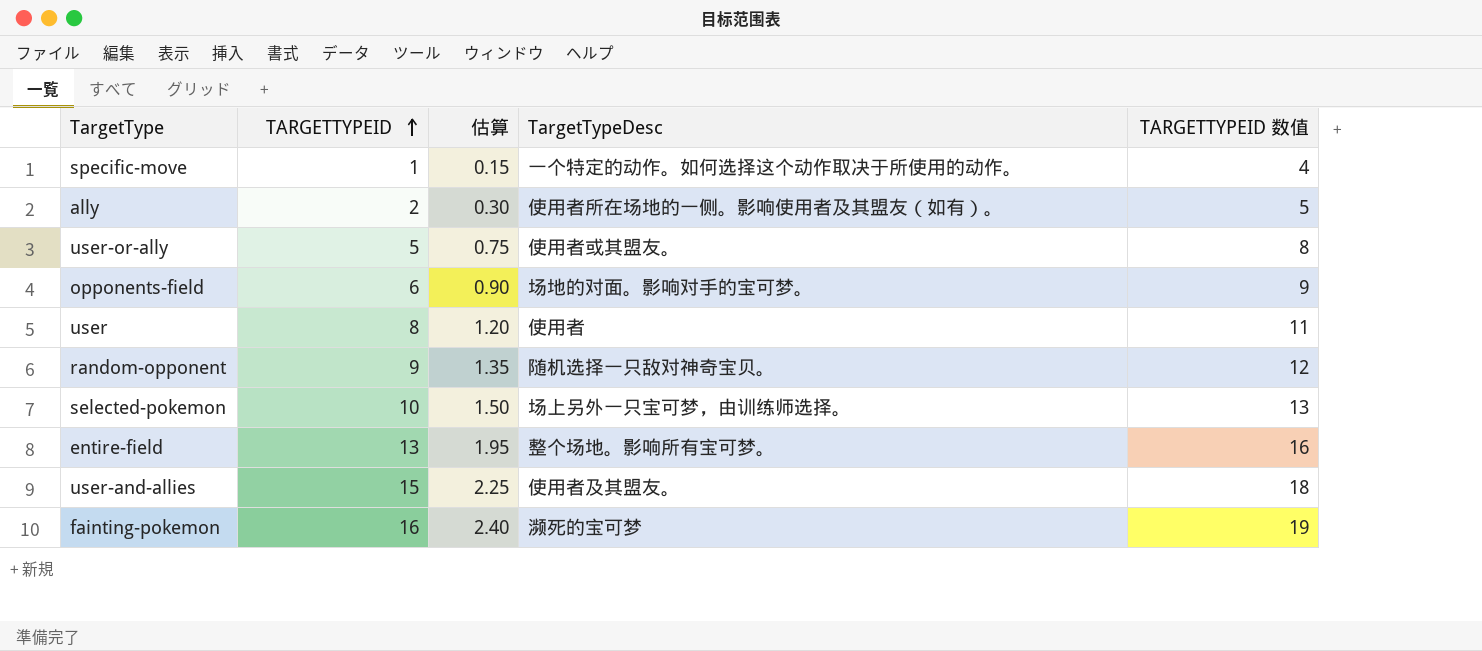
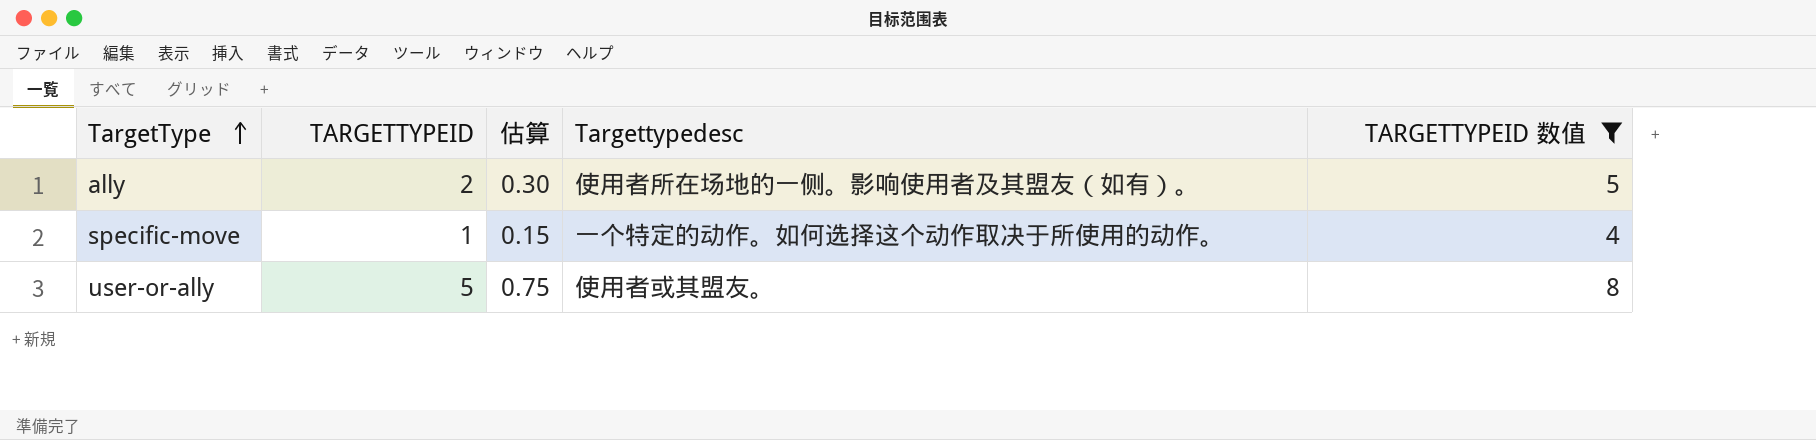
filter: none -> TARGETTYPEID 数值 <= 8
row order: TARGETTYPEID ascending -> TargetType ascending
column name: TargetTypeDesc -> Targettypedesc

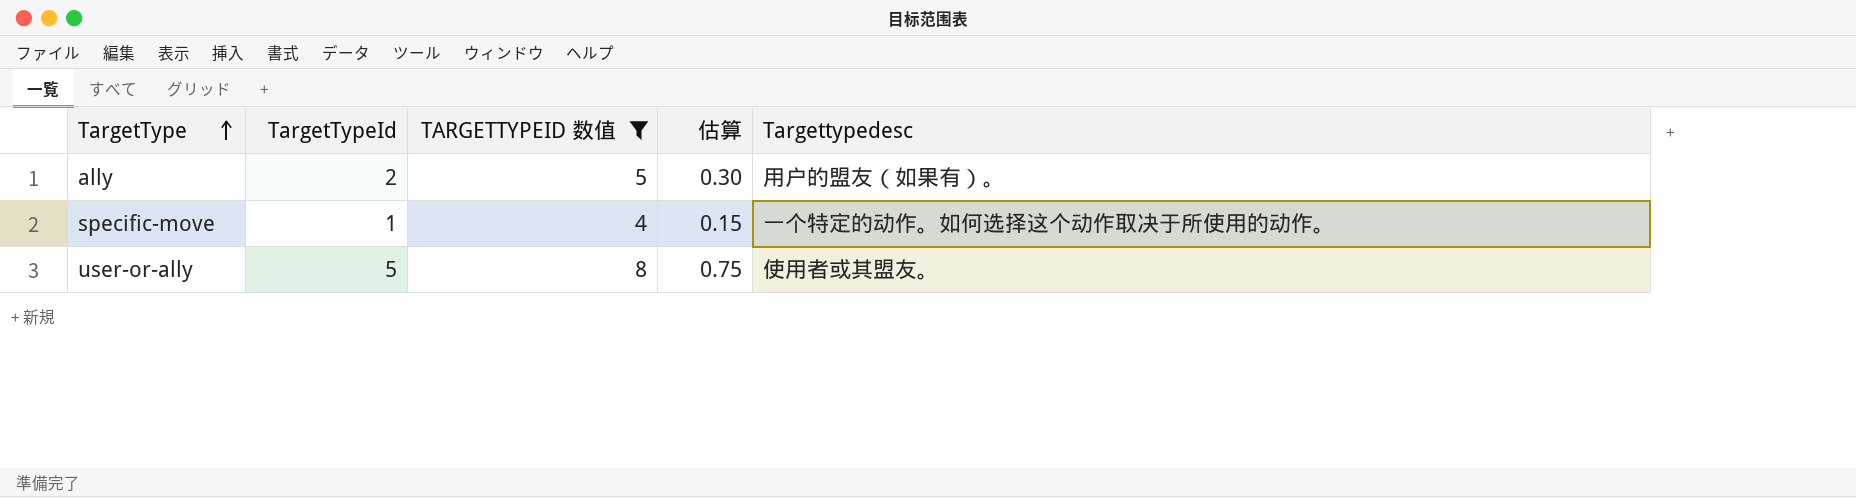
column name: TARGETTYPEID -> TargetTypeId
column TARGETTYPEID 数值 | position: 5 -> 3
ally | Targettypedesc: 使用者所在场地的一侧。影响使用者及其盟友（如有）。 -> 用户的盟友（如果有）。

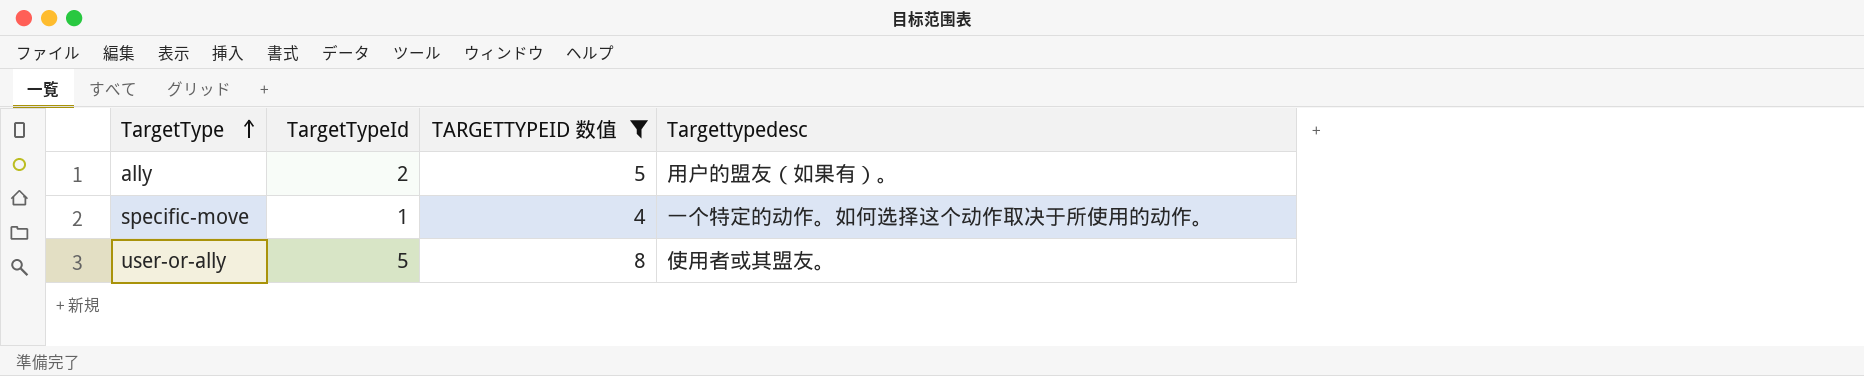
column 估算 | formula: [TargetTypeId] * 0.15 -> none

